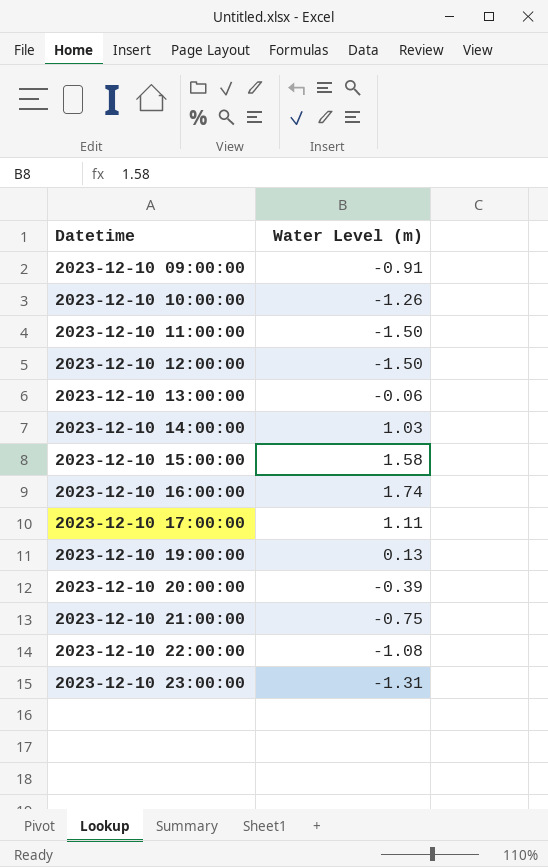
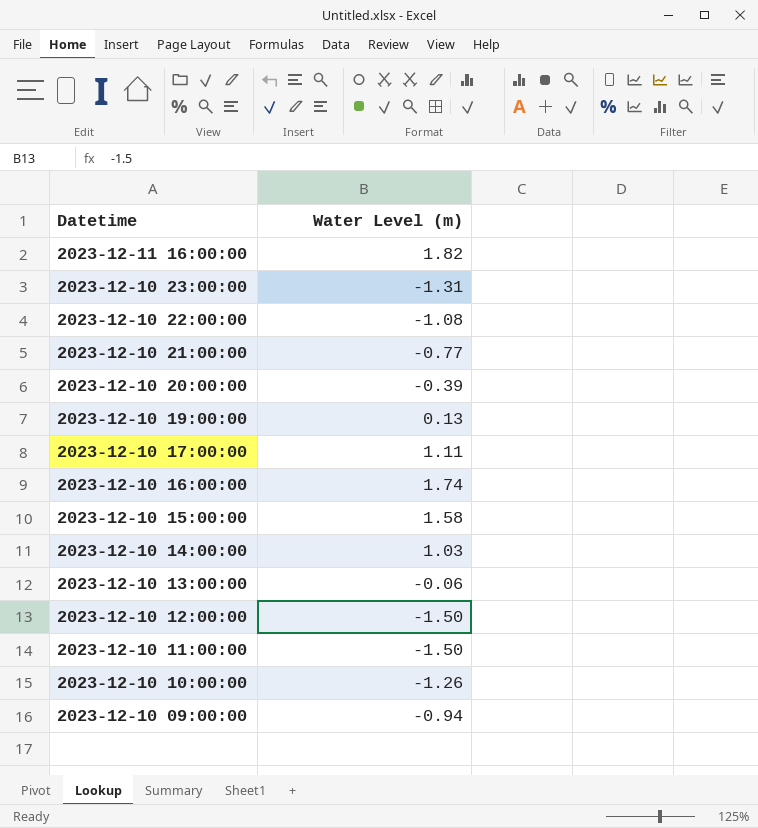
row order: Datetime ascending -> Datetime descending
row 2023-12-11 16:00:00: none -> 1.82
2023-12-10 21:00:00 | Water Level (m): -0.75 -> -0.77
2023-12-10 09:00:00 | Water Level (m): -0.91 -> -0.94

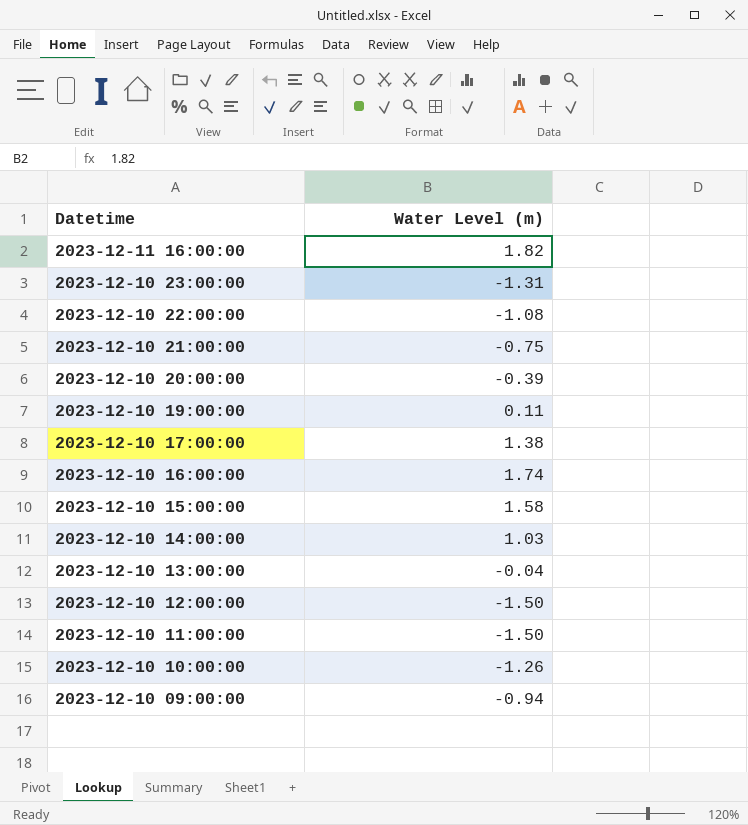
2023-12-10 21:00:00 | Water Level (m): -0.77 -> -0.75
2023-12-10 19:00:00 | Water Level (m): 0.13 -> 0.11
2023-12-10 17:00:00 | Water Level (m): 1.11 -> 1.38
2023-12-10 13:00:00 | Water Level (m): -0.06 -> -0.04

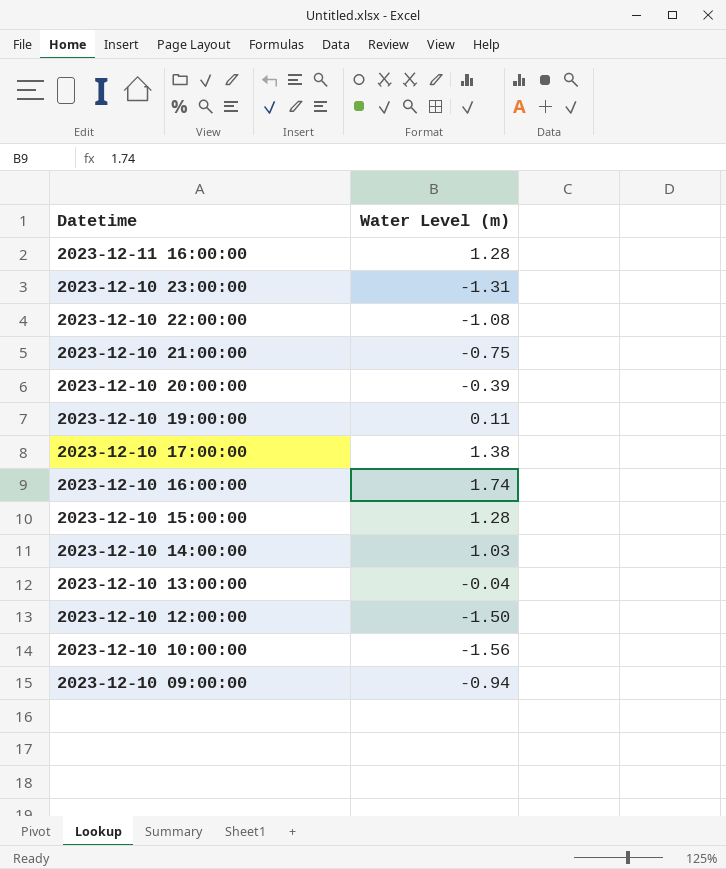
row 2023-12-10 11:00:00: -1.50 -> none
2023-12-11 16:00:00 | Water Level (m): 1.82 -> 1.28
2023-12-10 15:00:00 | Water Level (m): 1.58 -> 1.28
2023-12-10 10:00:00 | Water Level (m): -1.26 -> -1.56

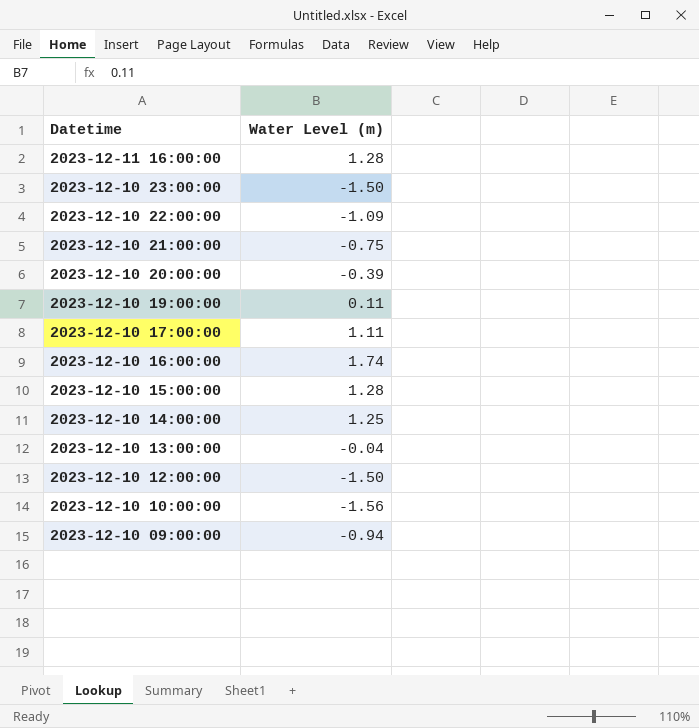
2023-12-10 23:00:00 | Water Level (m): -1.31 -> -1.50
2023-12-10 22:00:00 | Water Level (m): -1.08 -> -1.09
2023-12-10 17:00:00 | Water Level (m): 1.38 -> 1.11
2023-12-10 14:00:00 | Water Level (m): 1.03 -> 1.25

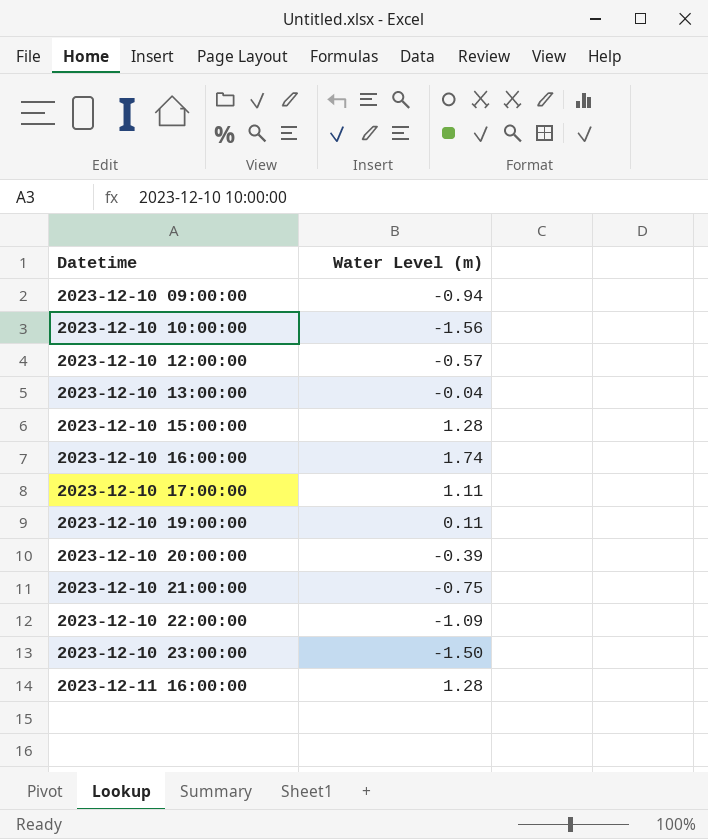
row order: Datetime descending -> Datetime ascending
row 2023-12-10 14:00:00: 1.25 -> none
2023-12-10 12:00:00 | Water Level (m): -1.50 -> -0.57

